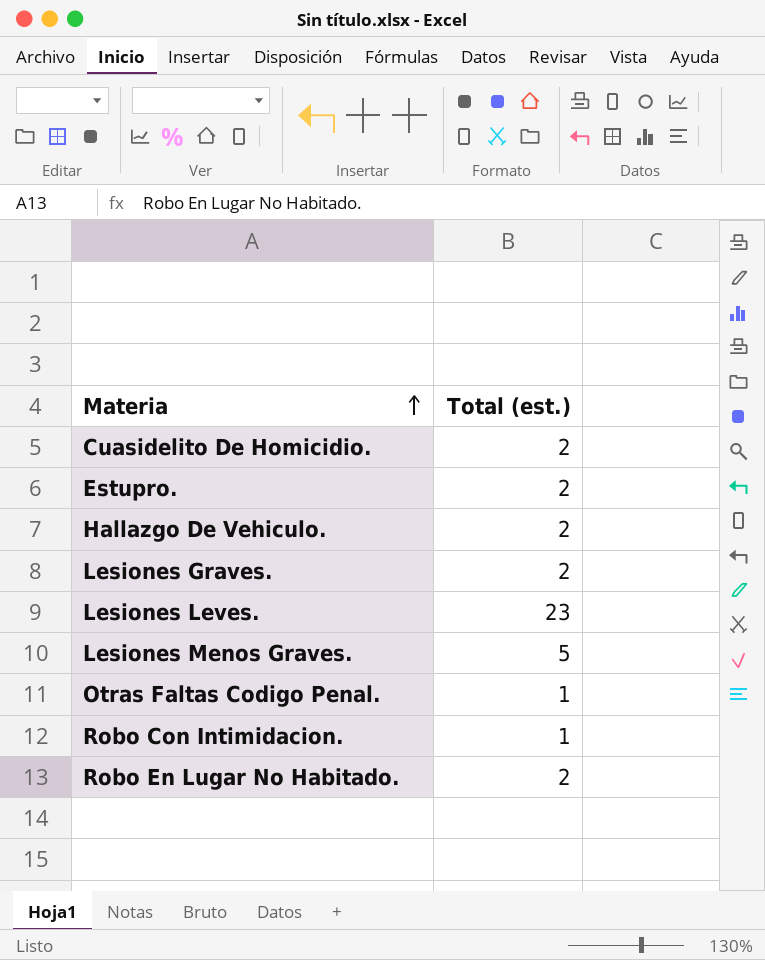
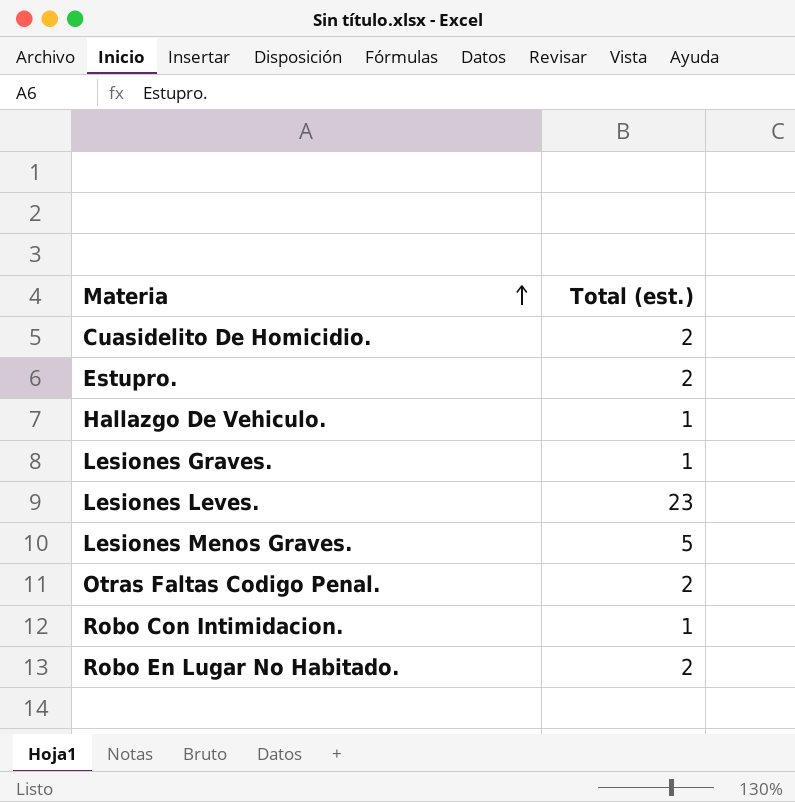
Hallazgo De Vehiculo. | Total (est.): 2 -> 1
Lesiones Graves. | Total (est.): 2 -> 1
Otras Faltas Codigo Penal. | Total (est.): 1 -> 2

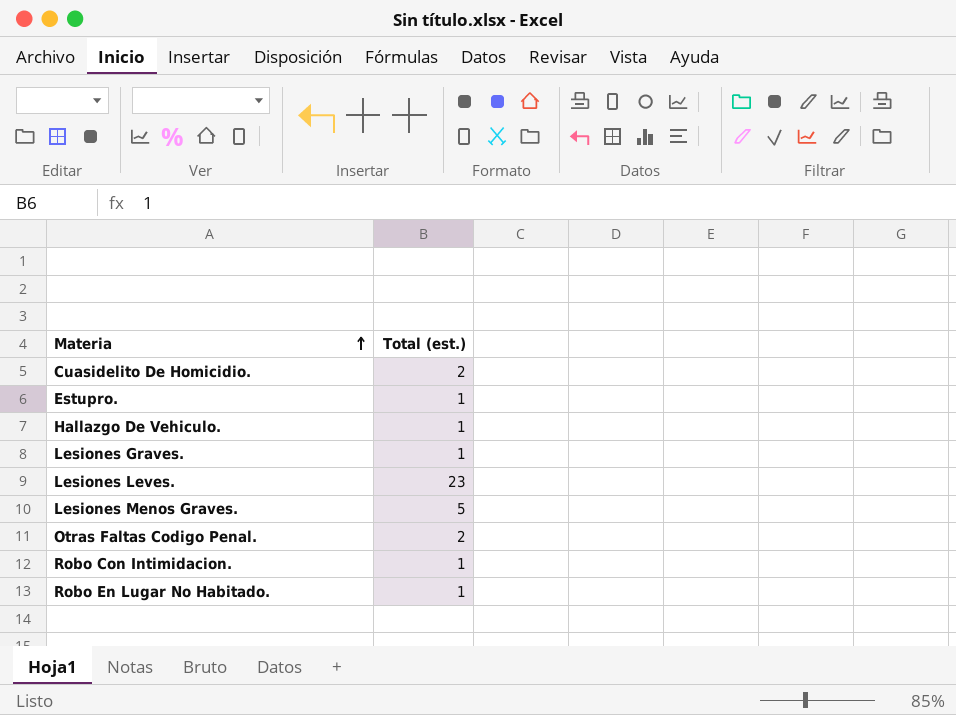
Estupro. | Total (est.): 2 -> 1
Robo En Lugar No Habitado. | Total (est.): 2 -> 1

